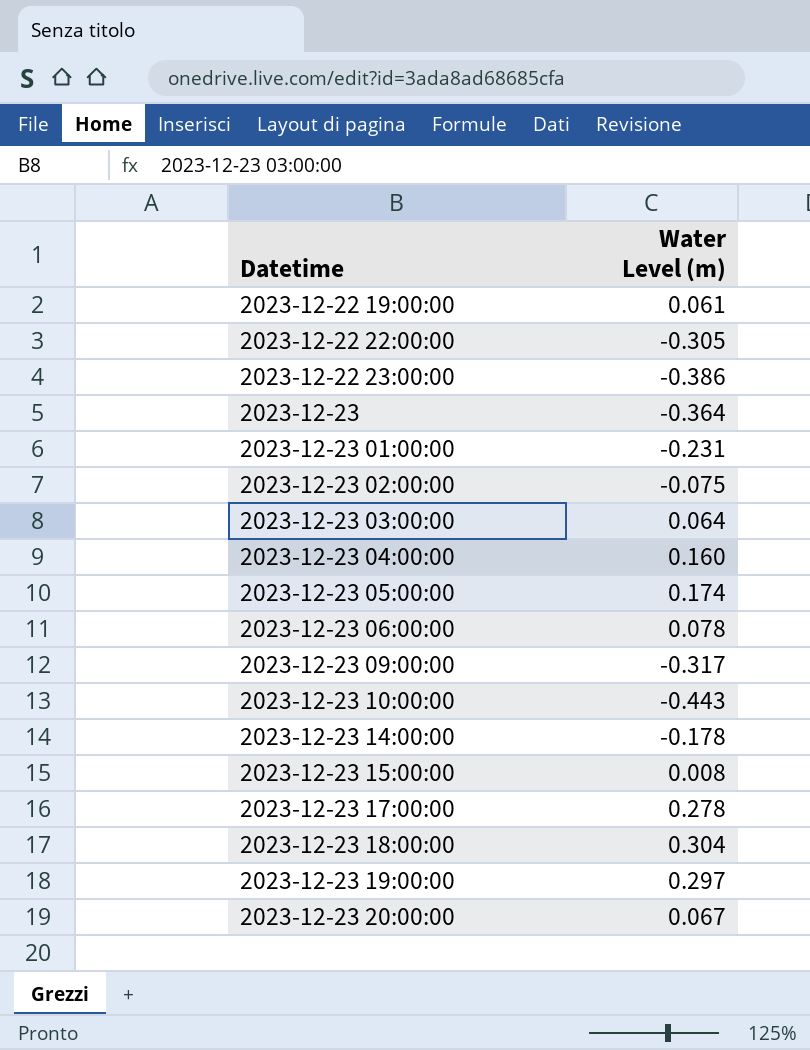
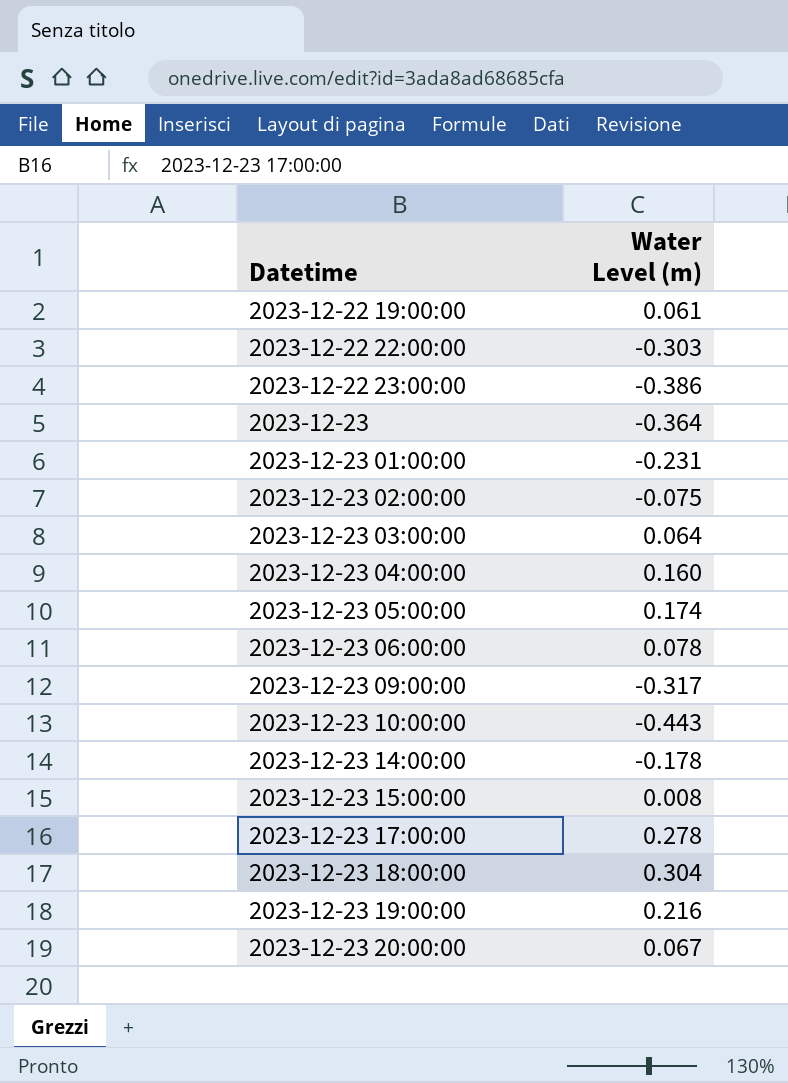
2023-12-22 22:00:00 | Water Level (m): -0.305 -> -0.303
2023-12-23 19:00:00 | Water Level (m): 0.297 -> 0.216

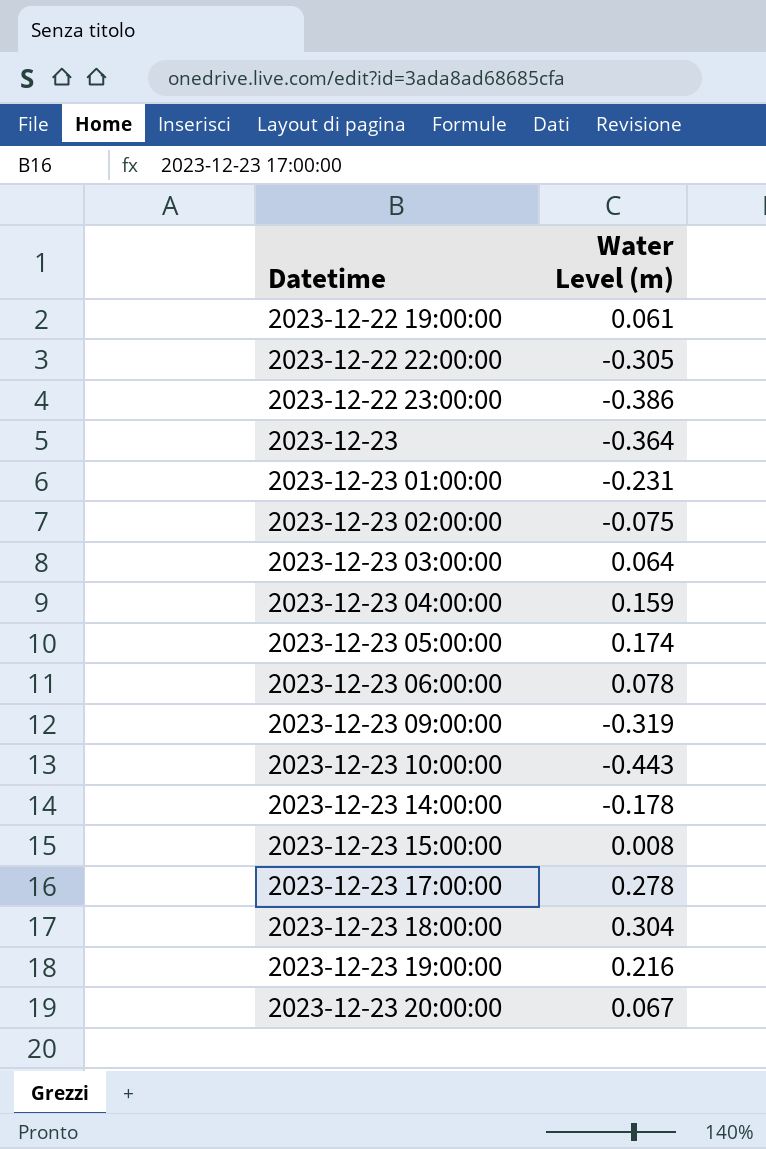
2023-12-22 22:00:00 | Water Level (m): -0.303 -> -0.305
2023-12-23 04:00:00 | Water Level (m): 0.160 -> 0.159
2023-12-23 09:00:00 | Water Level (m): -0.317 -> -0.319

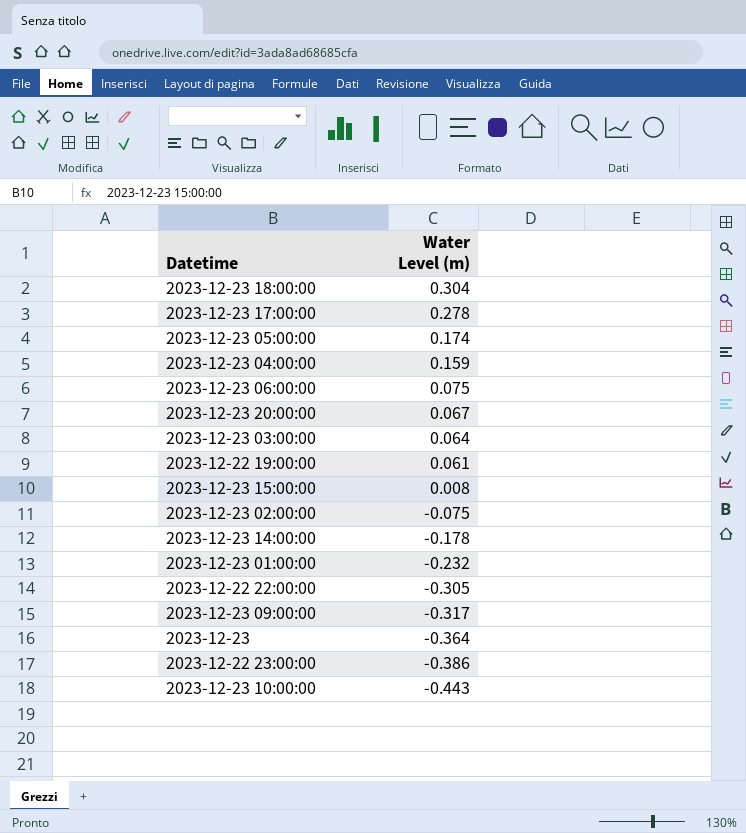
row order: Datetime ascending -> Water Level (m) descending
row 2023-12-23 19:00:00: 0.216 -> none
2023-12-23 06:00:00 | Water Level (m): 0.078 -> 0.075
2023-12-23 01:00:00 | Water Level (m): -0.231 -> -0.232
2023-12-23 09:00:00 | Water Level (m): -0.319 -> -0.317

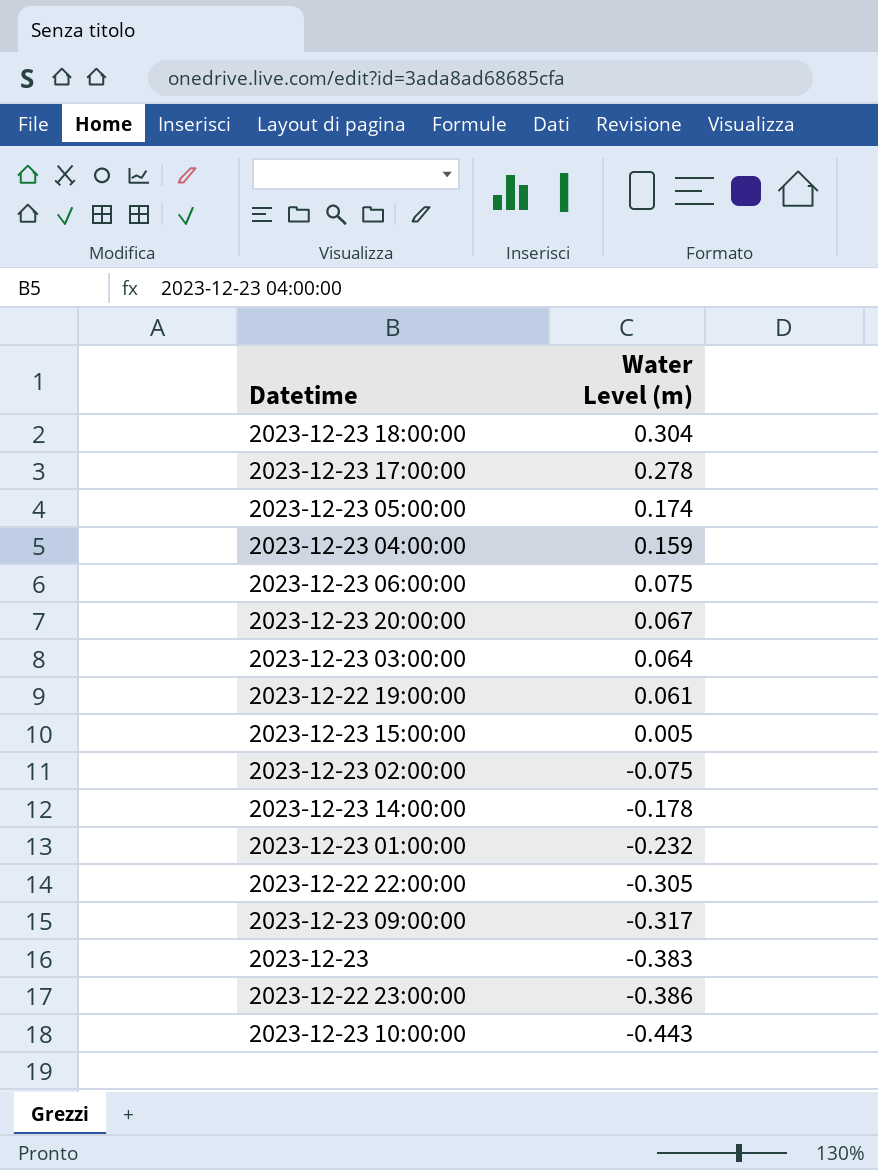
2023-12-23 15:00:00 | Water Level (m): 0.008 -> 0.005
2023-12-23 | Water Level (m): -0.364 -> -0.383

